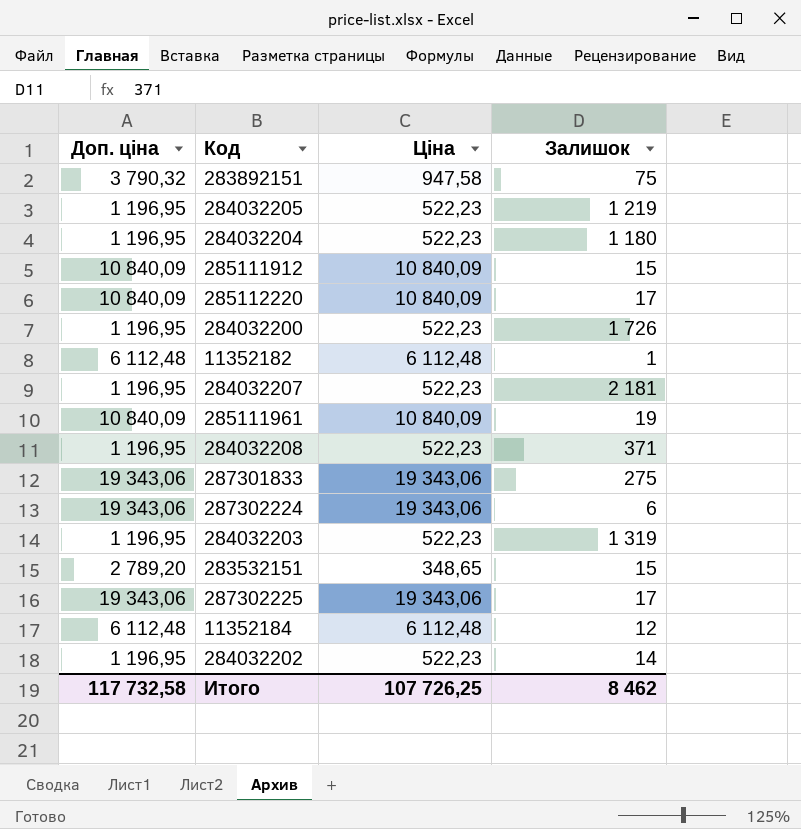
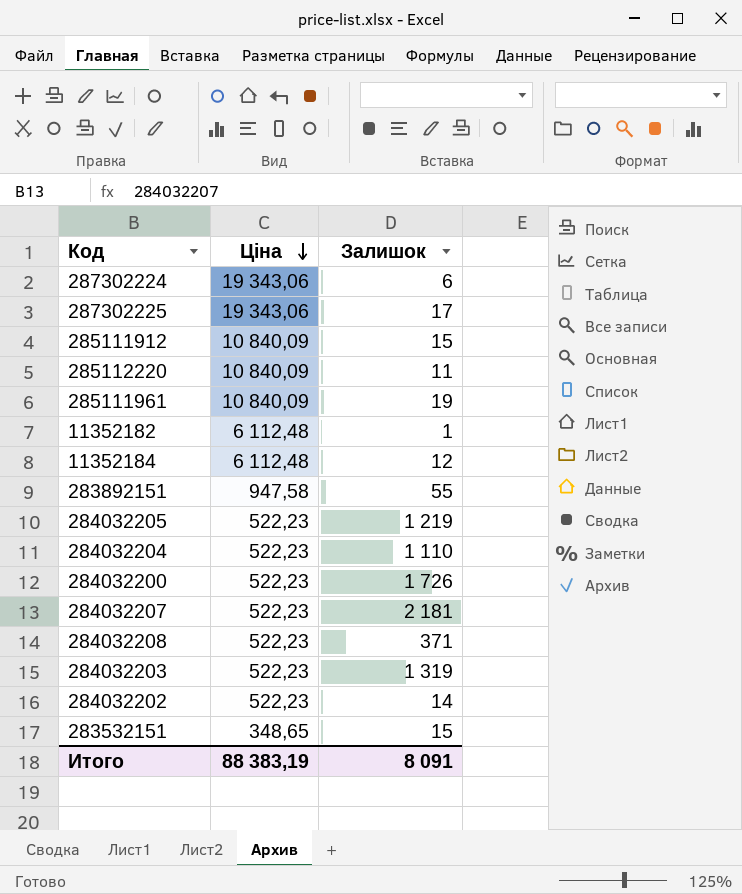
row order: none -> Ціна descending
column Доп. ціна | position: 1 -> none
row 287301833: 19 343,06 | 19 343,06 | 275 -> none
285112220 | Залишок: 17 -> 11
283892151 | Залишок: 75 -> 55
284032204 | Залишок: 1 180 -> 1 110
Итого | Ціна: 107 726,25 -> 88 383,19
Итого | Залишок: 8 462 -> 8 091

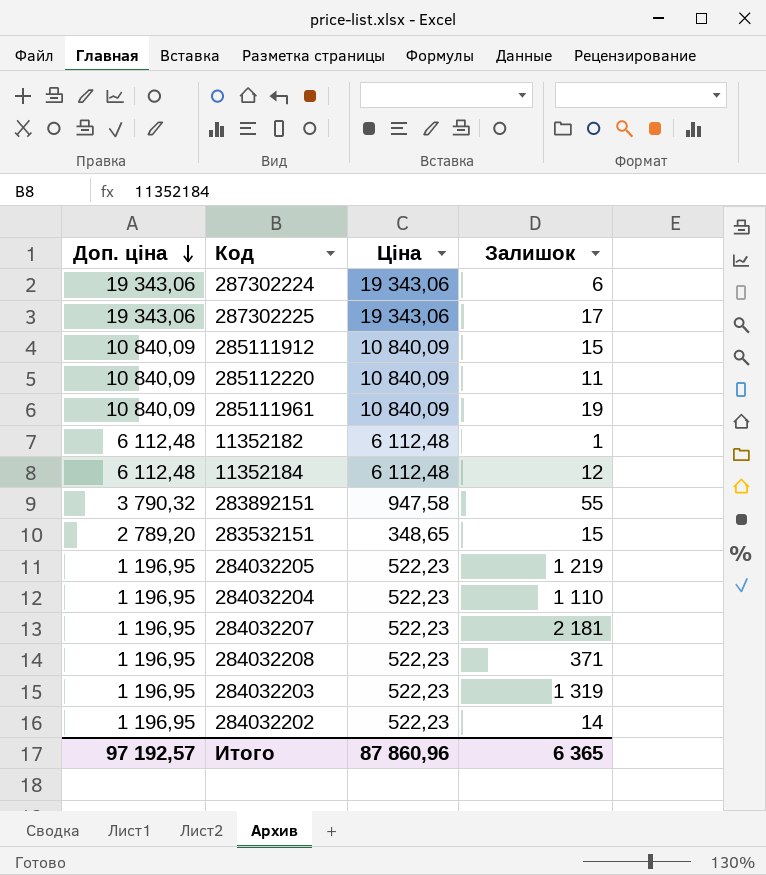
row order: Ціна descending -> Доп. ціна descending
column Доп. ціна | position: none -> 1
row 284032200: 522,23 | 1 726 -> none
Итого | Ціна: 88 383,19 -> 87 860,96
Итого | Залишок: 8 091 -> 6 365

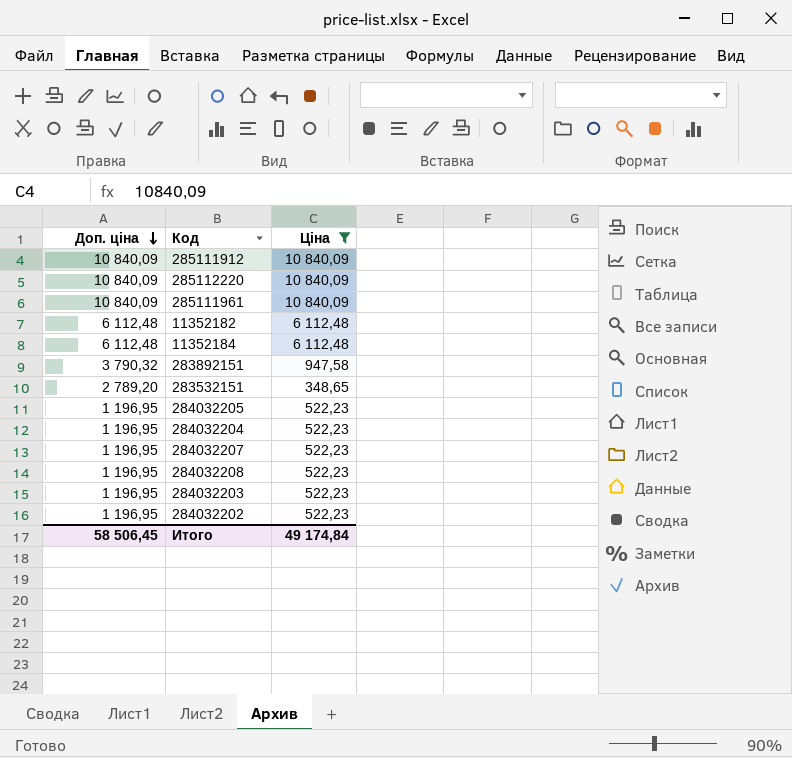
filter: none -> Ціна != 19 343,06
column Залишок | position: 4 -> none
Итого | Доп. ціна: 97 192,57 -> 58 506,45
Итого | Ціна: 87 860,96 -> 49 174,84

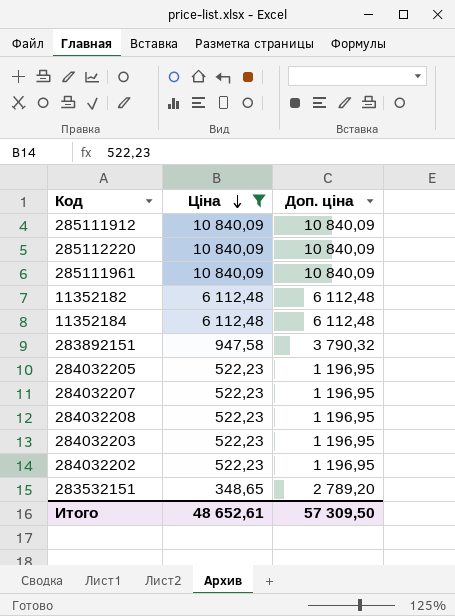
row order: Доп. ціна descending -> Ціна descending
column Доп. ціна | position: 1 -> 3
row 284032204: 1 196,95 | 522,23 -> none
Итого | Ціна: 49 174,84 -> 48 652,61
Итого | Доп. ціна: 58 506,45 -> 57 309,50

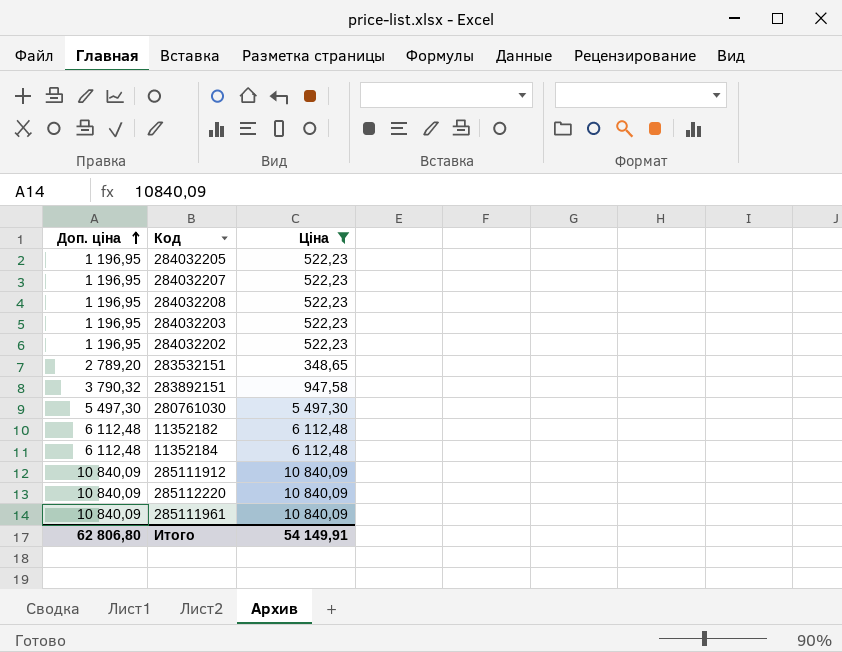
row order: Ціна descending -> Доп. ціна ascending
column Доп. ціна | position: 3 -> 1
row 280761030: none -> 5 497,30 | 5 497,30
Итого | Доп. ціна: 57 309,50 -> 62 806,80
Итого | Ціна: 48 652,61 -> 54 149,91

